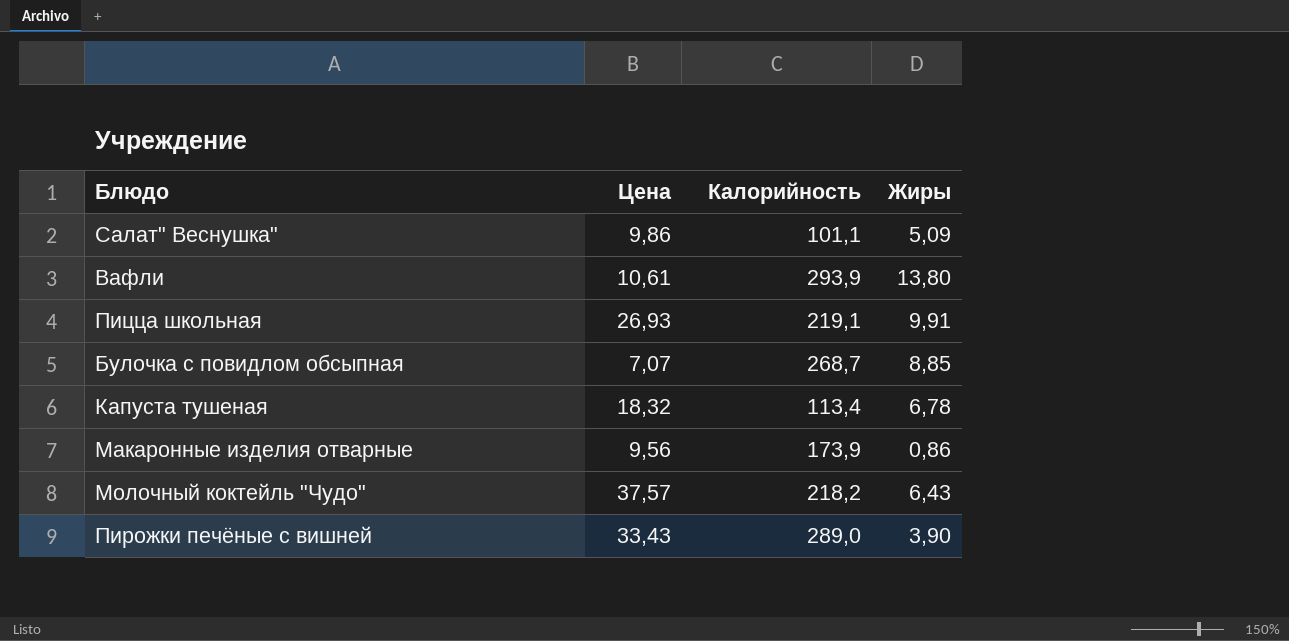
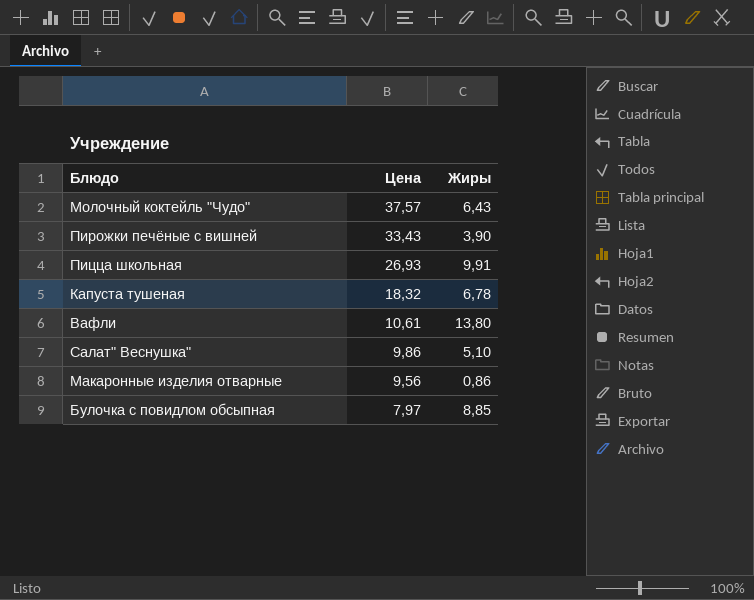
row order: none -> Цена descending
column Калорийность | position: 3 -> none
Салат" Веснушка" | Жиры: 5,09 -> 5,10
Булочка с повидлом обсыпная | Цена: 7,07 -> 7,97

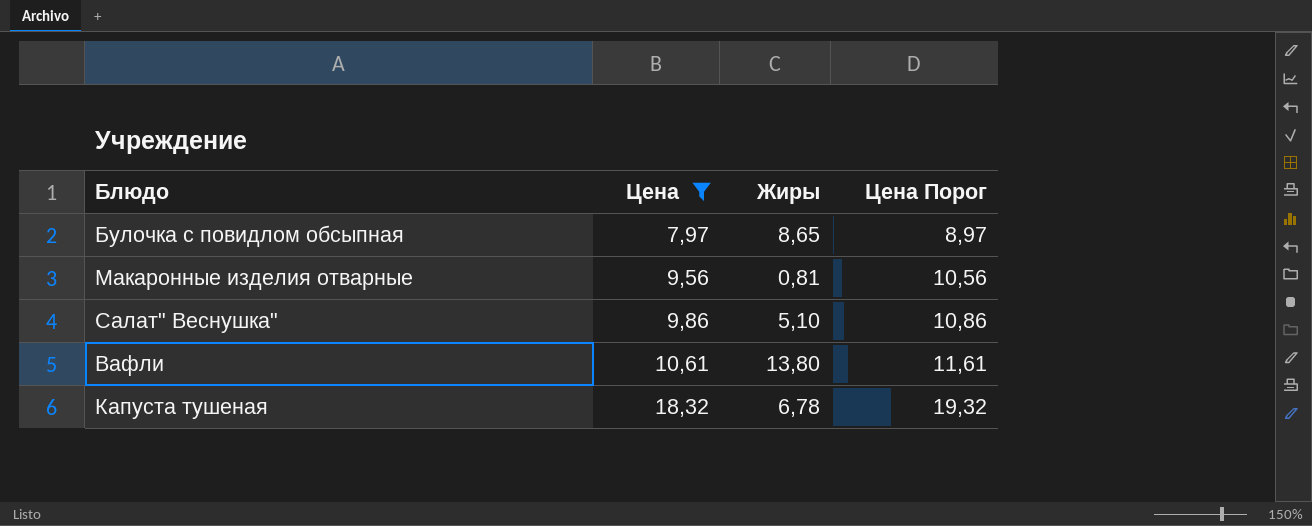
filter: none -> Цена <= 18,32
row order: Цена descending -> Цена ascending
column Цена Порог | formula: none -> [Цена] + 1
Булочка с повидлом обсыпная | Жиры: 8,85 -> 8,65
Макаронные изделия отварные | Жиры: 0,86 -> 0,81

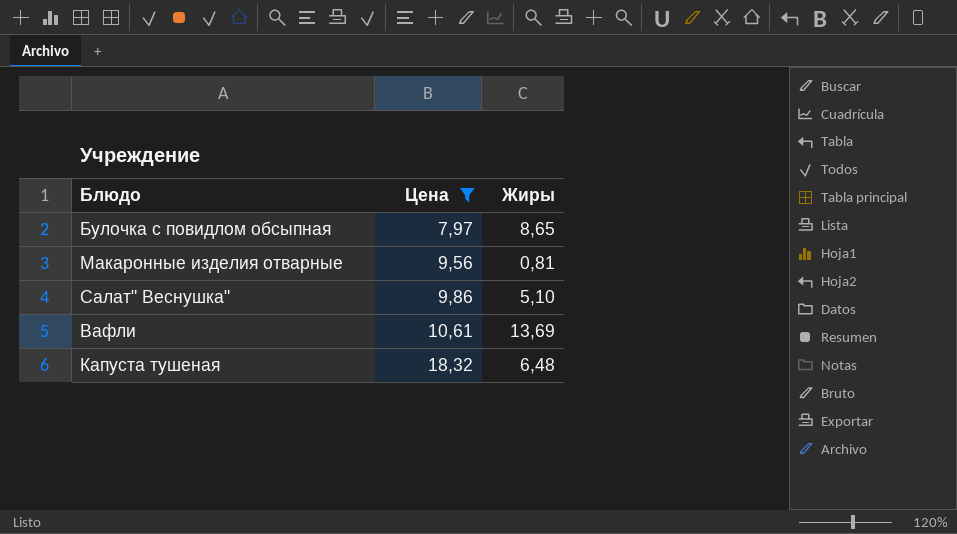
column Цена Порог | formula: [Цена] + 1 -> none
Вафли | Жиры: 13,80 -> 13,69
Капуста тушеная | Жиры: 6,78 -> 6,48

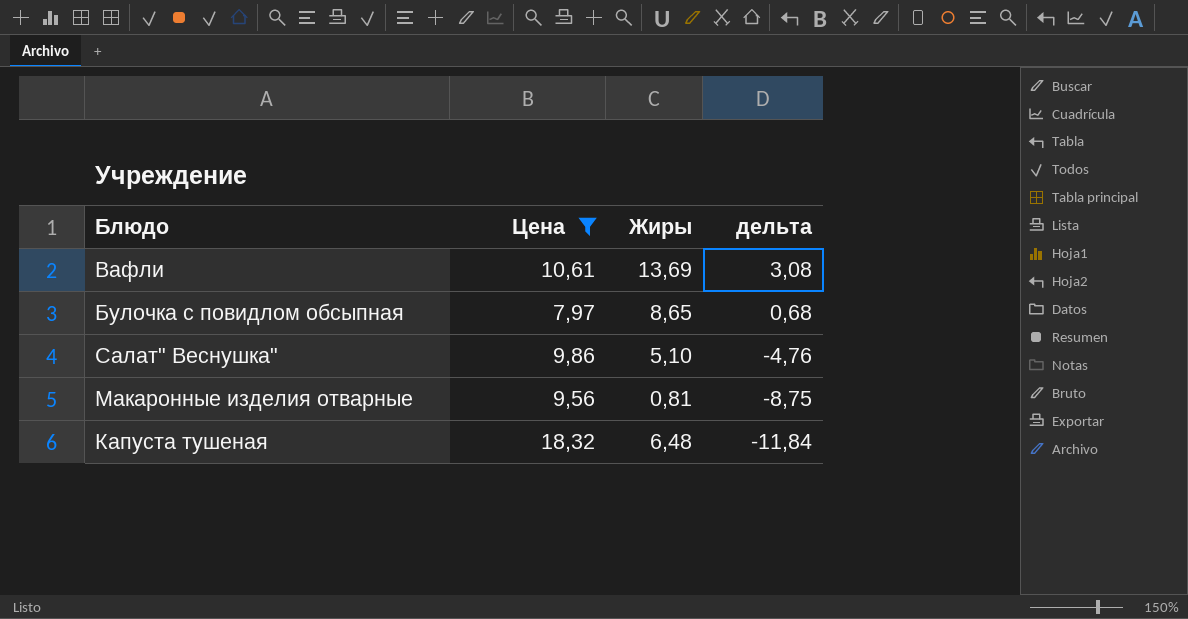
row order: Цена ascending -> дельта descending
column дельта | formula: none -> [Жиры] - [Цена]

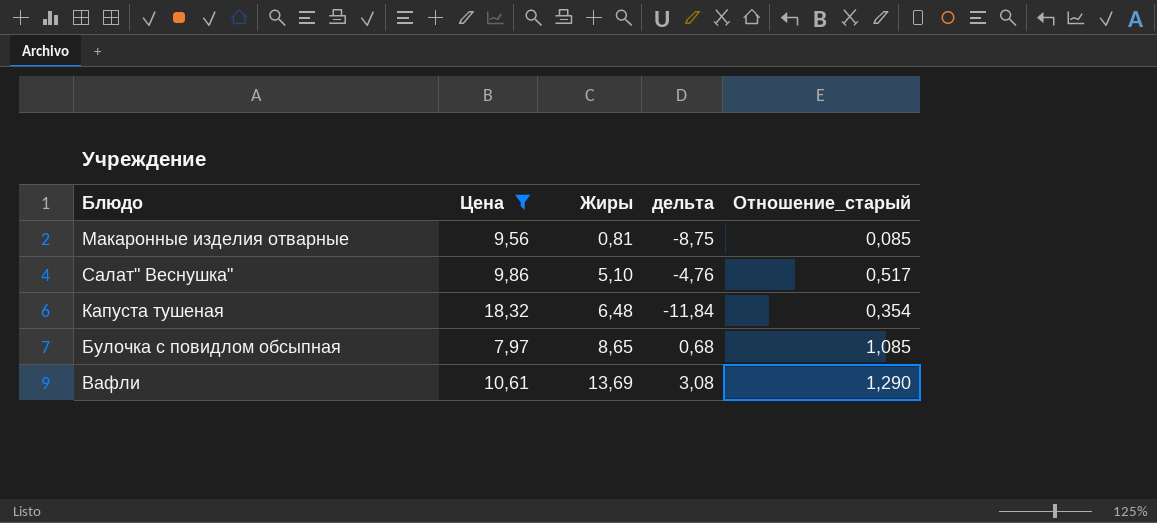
row order: дельта descending -> Жиры ascending
column Отношение_старый | formula: none -> [Жиры] / [Цена]

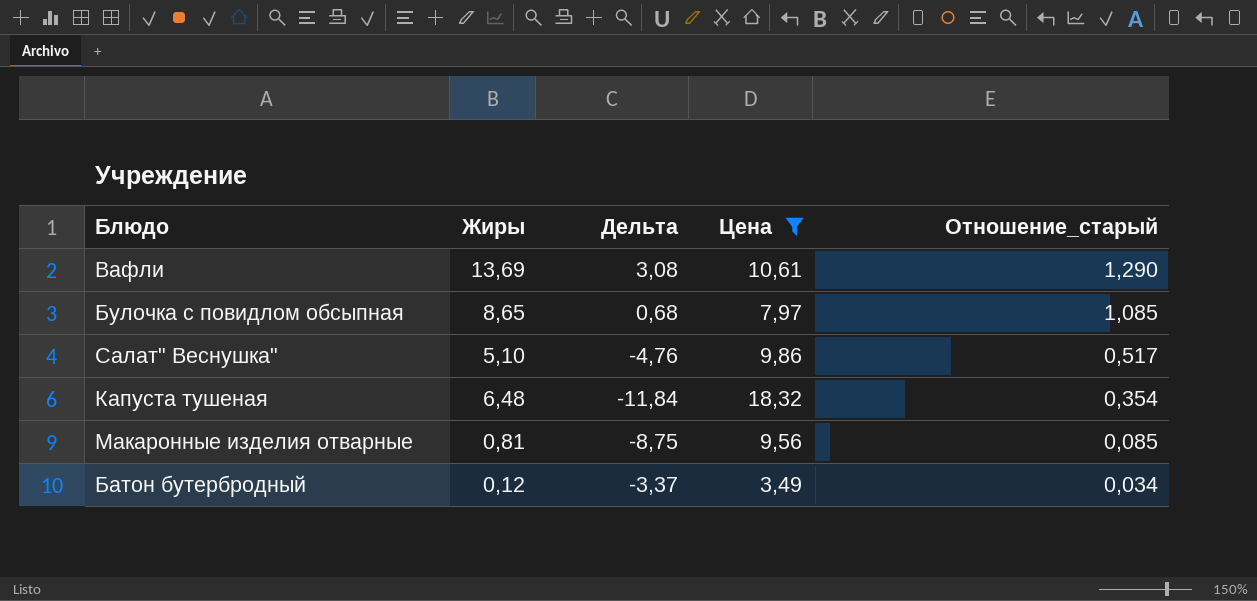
row order: Жиры ascending -> Отношение_старый descending
column name: дельта -> Дельта
column Цена | position: 2 -> 4
row Батон бутербродный: none -> 0,12 | -3,37 | 3,49 | 0,034

